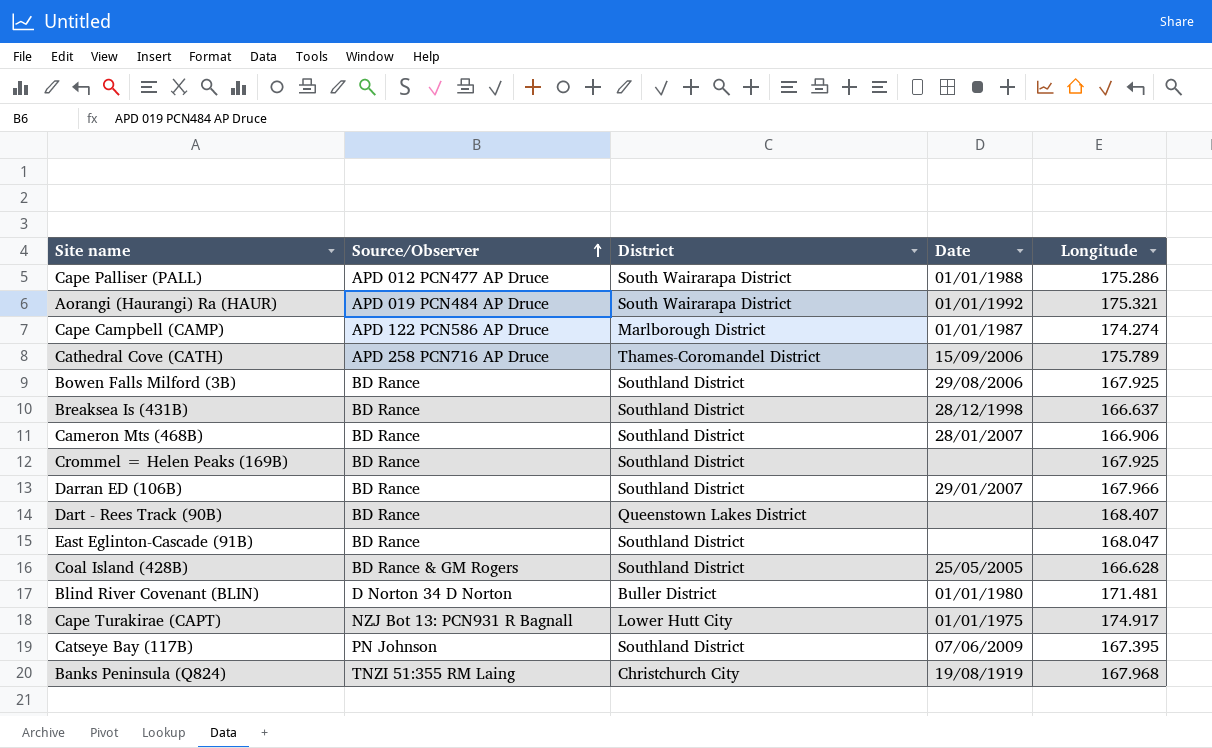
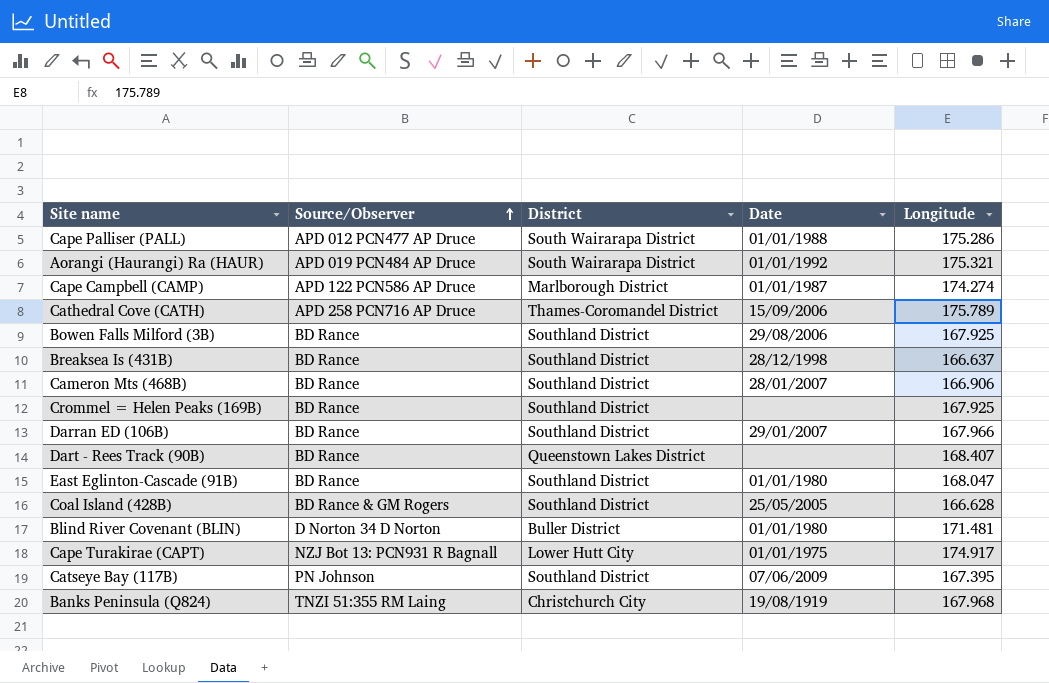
East Eglinton-Cascade (91B) | Date: none -> 01/01/1980

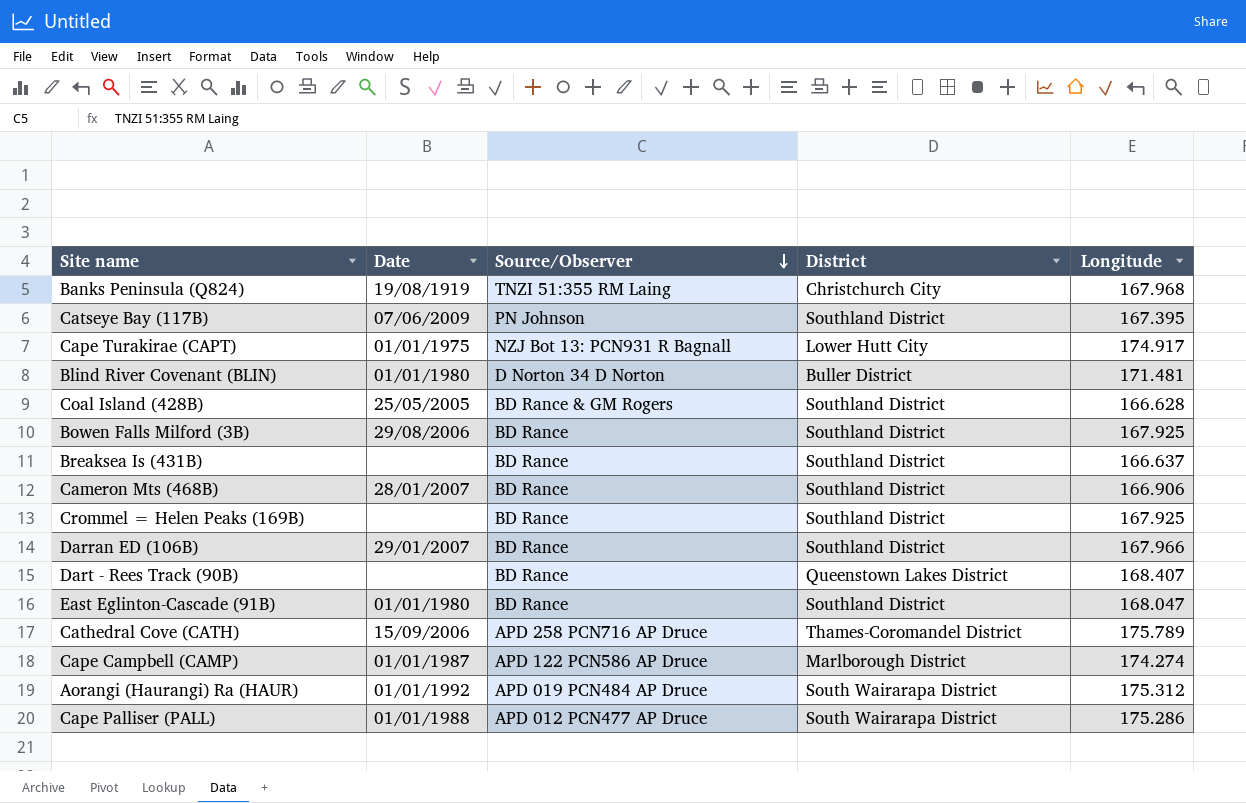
row order: Source/Observer ascending -> Source/Observer descending
column Date | position: 4 -> 2
Breaksea Is (431B) | Date: 28/12/1998 -> none
Aorangi (Haurangi) Ra (HAUR) | Longitude: 175.321 -> 175.312

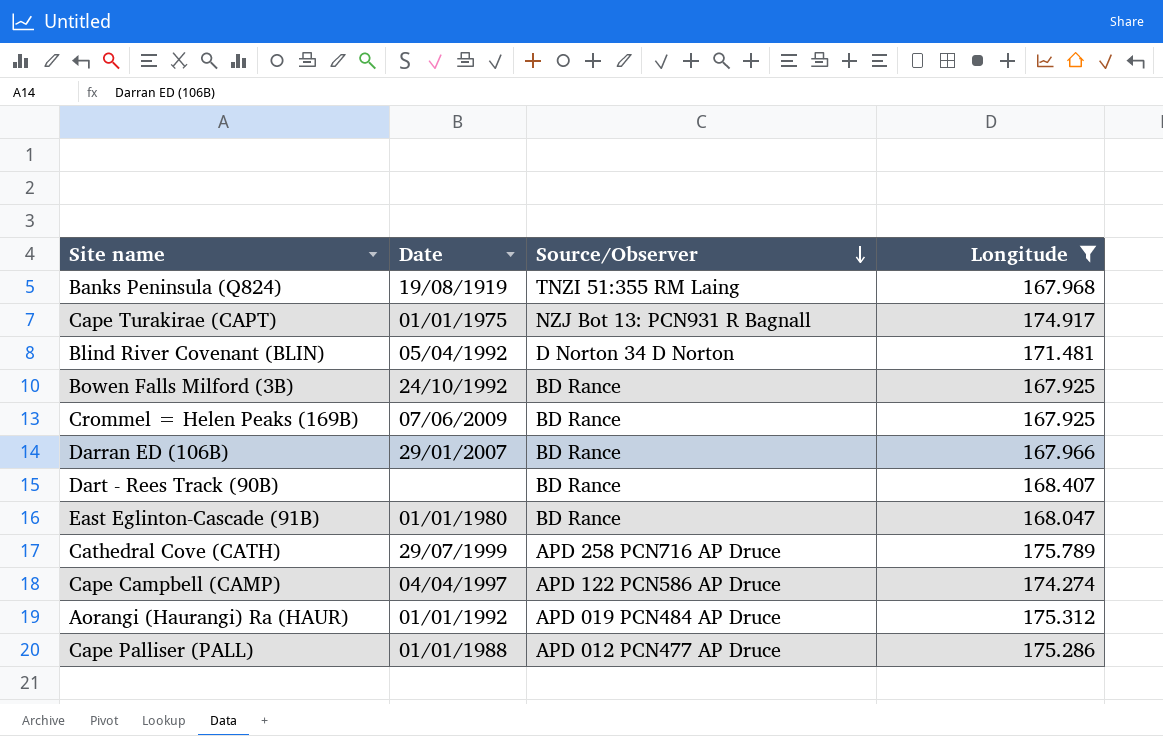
filter: none -> Longitude >= 167.925
column District | position: 4 -> none
Blind River Covenant (BLIN) | Date: 01/01/1980 -> 05/04/1992
Bowen Falls Milford (3B) | Date: 29/08/2006 -> 24/10/1992
Crommel = Helen Peaks (169B) | Date: none -> 07/06/2009
Cathedral Cove (CATH) | Date: 15/09/2006 -> 29/07/1999
Cape Campbell (CAMP) | Date: 01/01/1987 -> 04/04/1997

